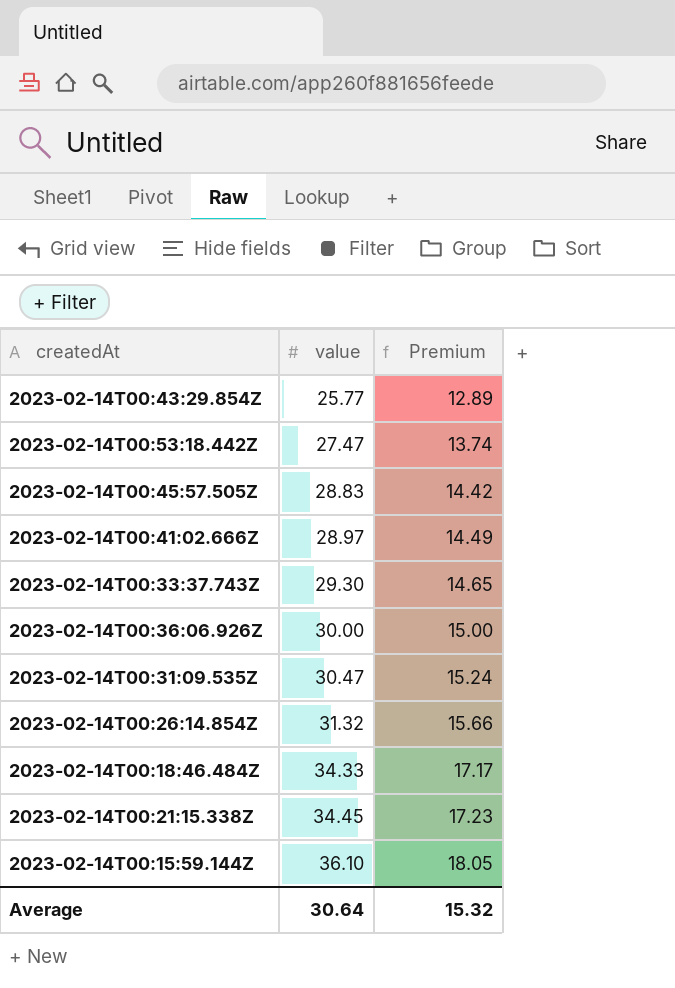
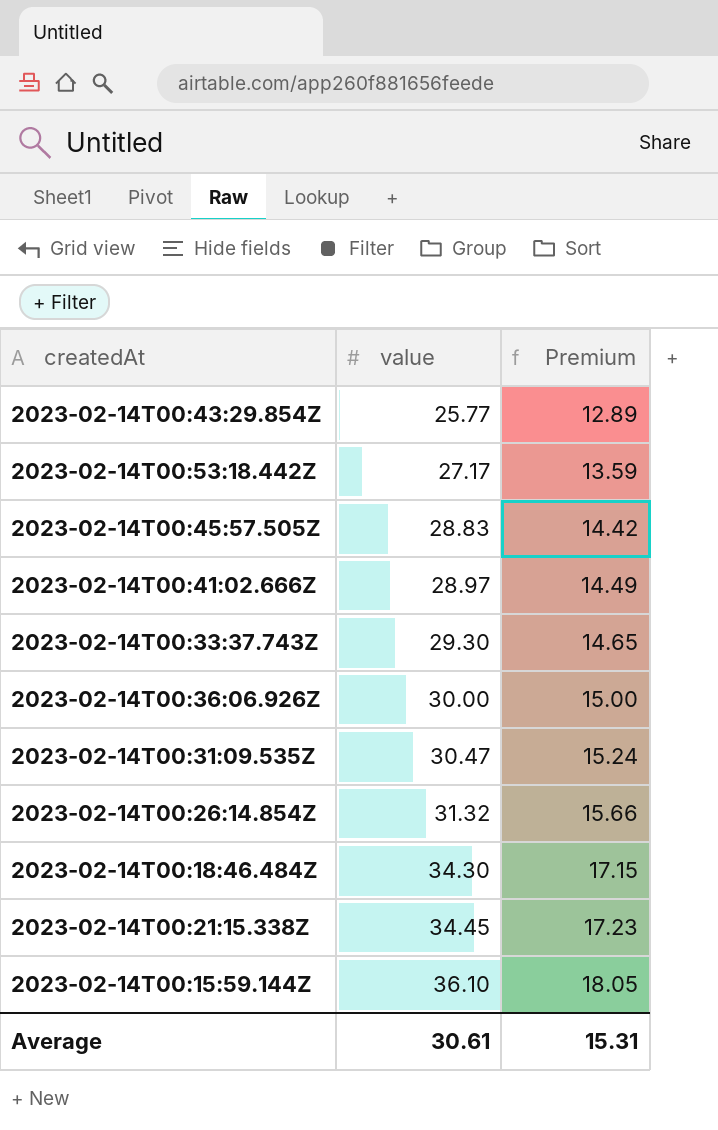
2023-02-14T00:53:18.442Z | value: 27.47 -> 27.17
2023-02-14T00:53:18.442Z | Premium: 13.74 -> 13.59
2023-02-14T00:18:46.484Z | value: 34.33 -> 34.30
2023-02-14T00:18:46.484Z | Premium: 17.17 -> 17.15
Average | value: 30.64 -> 30.61
Average | Premium: 15.32 -> 15.31

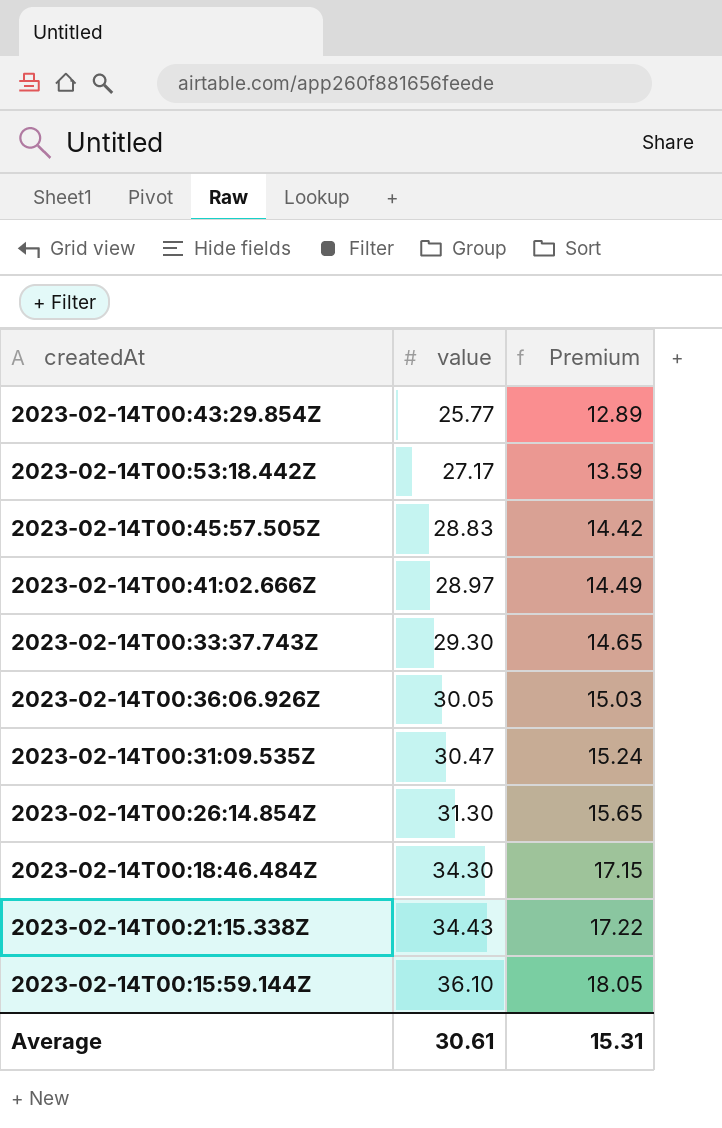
2023-02-14T00:36:06.926Z | value: 30.00 -> 30.05
2023-02-14T00:36:06.926Z | Premium: 15.00 -> 15.03
2023-02-14T00:26:14.854Z | value: 31.32 -> 31.30
2023-02-14T00:26:14.854Z | Premium: 15.66 -> 15.65
2023-02-14T00:21:15.338Z | value: 34.45 -> 34.43
2023-02-14T00:21:15.338Z | Premium: 17.23 -> 17.22

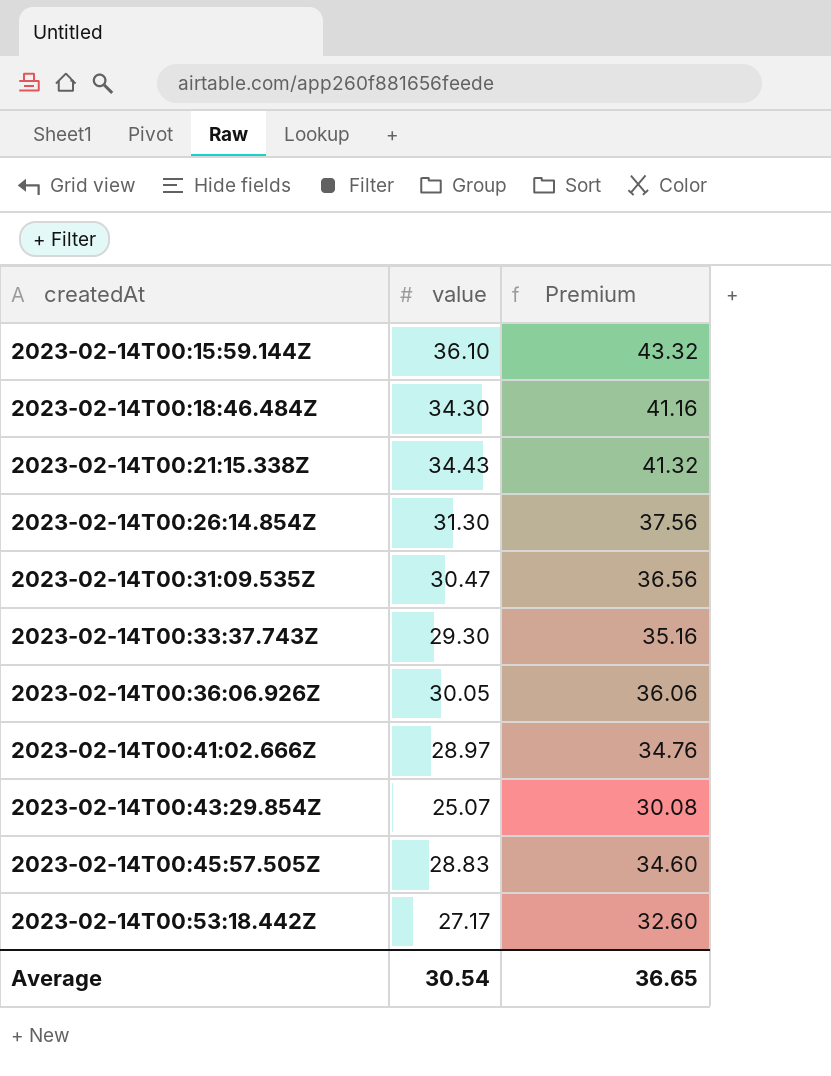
row order: value ascending -> createdAt ascending
column Premium | formula: [value] * 0.5 -> [value] * 1.2
2023-02-14T00:43:29.854Z | value: 25.77 -> 25.07
Average | value: 30.61 -> 30.54
Average | Premium: 15.31 -> 36.65

